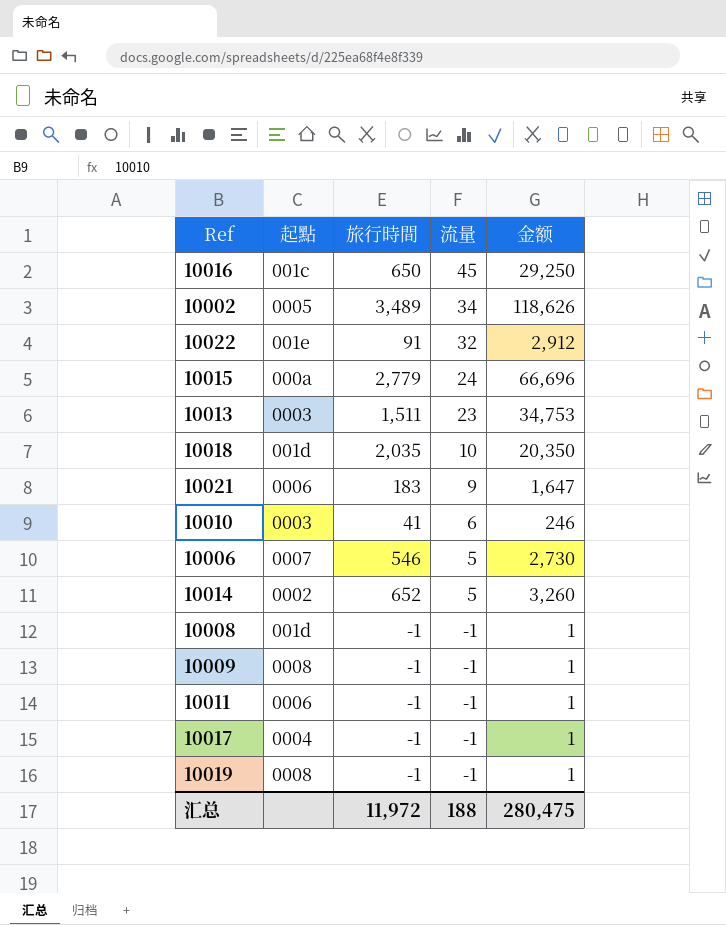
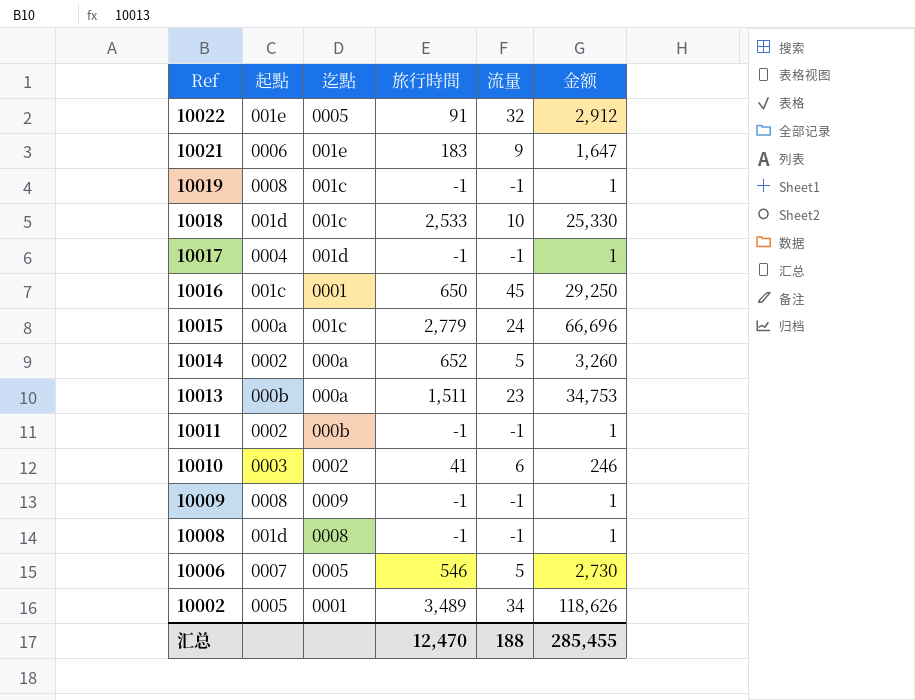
row order: 流量 descending -> Ref descending
column 迄點 | position: none -> 3
10018 | 旅行時間: 2,035 -> 2,533
10018 | 金额: 20,350 -> 25,330
10013 | 起點: 0003 -> 000b
10011 | 起點: 0006 -> 0002
汇总 | 旅行時間: 11,972 -> 12,470
汇总 | 金额: 280,475 -> 285,455

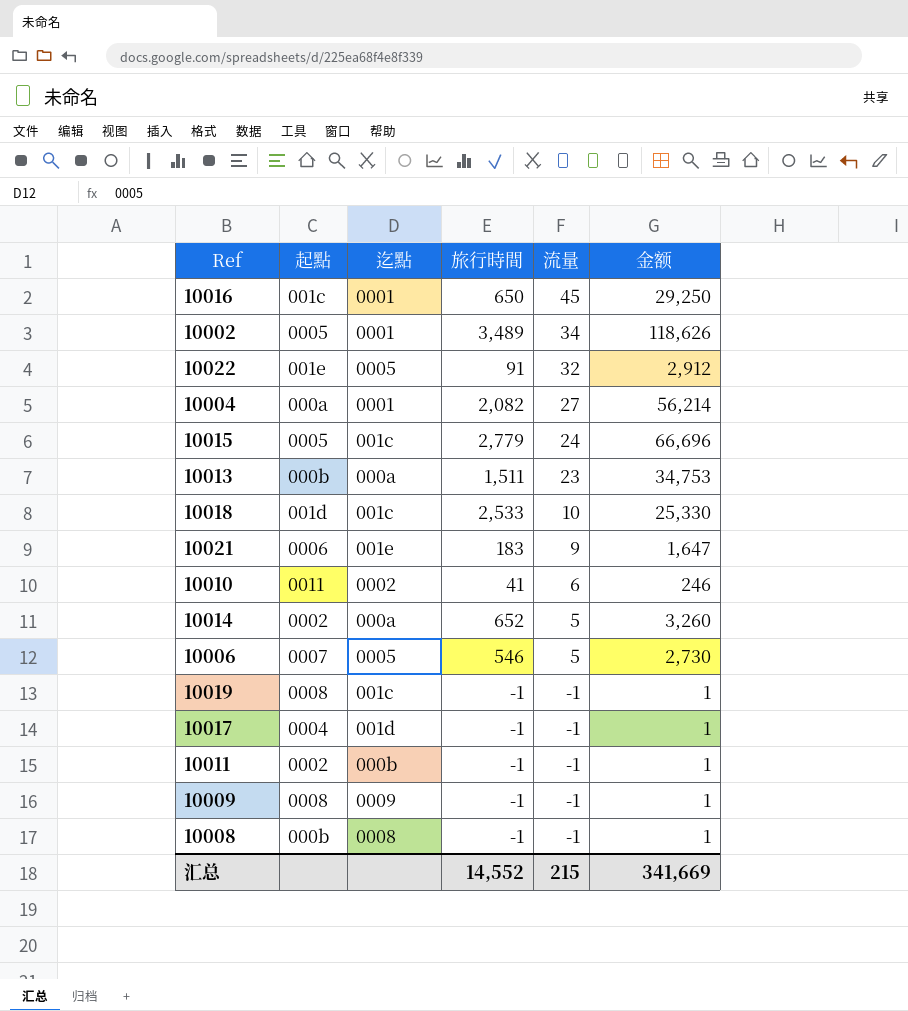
row order: Ref descending -> 流量 descending
row 10004: none -> 000a | 0001 | 2,082 | 27 | 56,214
10015 | 起點: 000a -> 0005
10010 | 起點: 0003 -> 0011
10008 | 起點: 001d -> 000b
汇总 | 旅行時間: 12,470 -> 14,552
汇总 | 流量: 188 -> 215
汇总 | 金额: 285,455 -> 341,669

